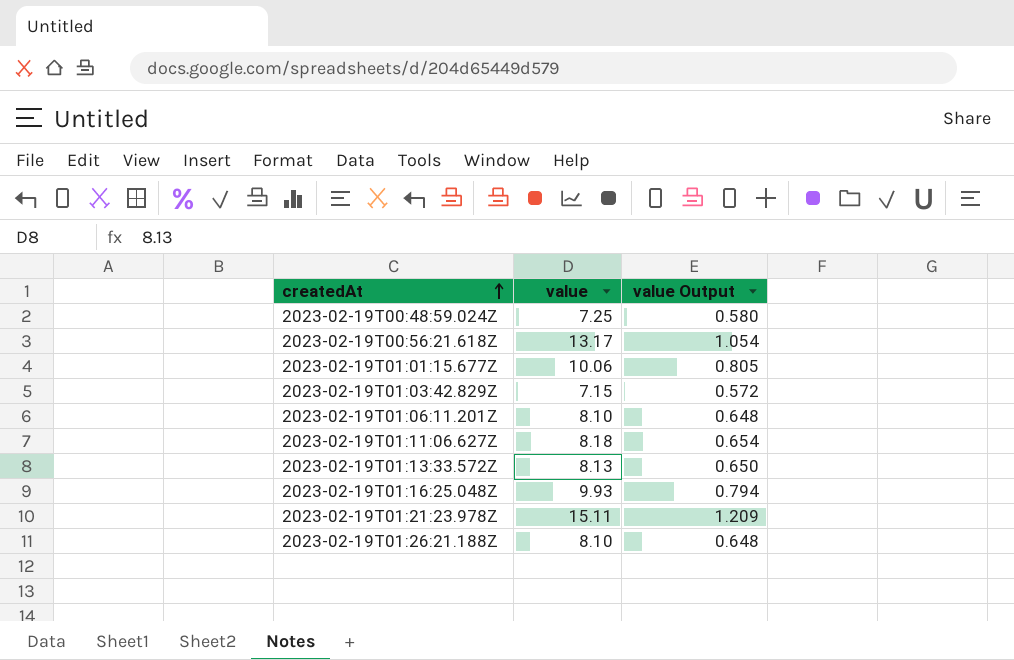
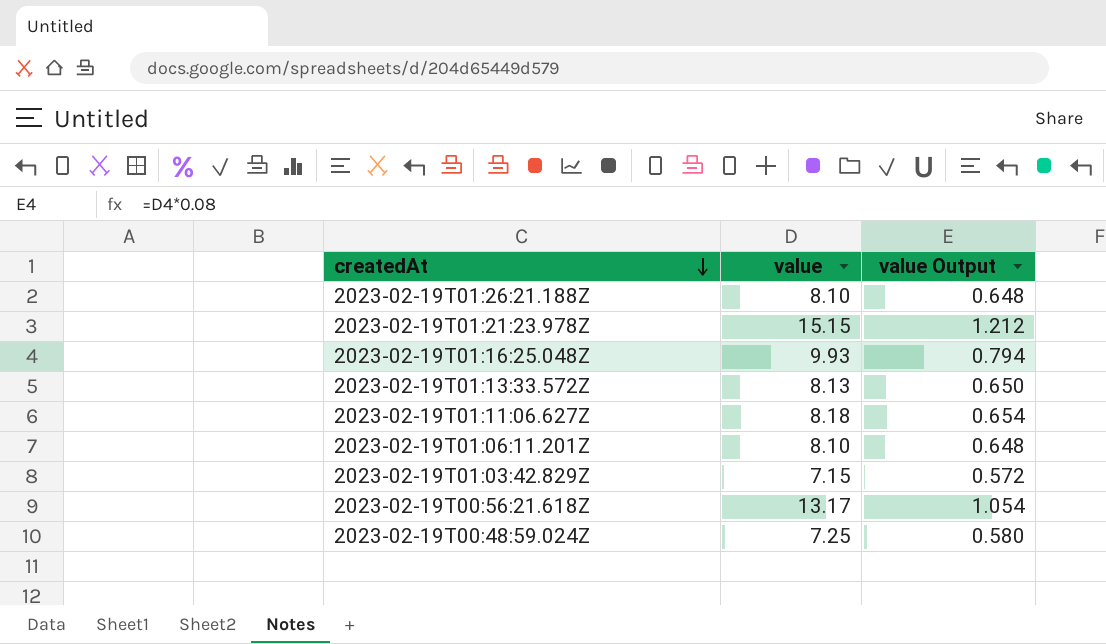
row order: createdAt ascending -> createdAt descending
row 2023-02-19T01:01:15.677Z: 10.06 | 0.805 -> none
2023-02-19T01:21:23.978Z | value: 15.11 -> 15.15
2023-02-19T01:21:23.978Z | value Output: 1.209 -> 1.212

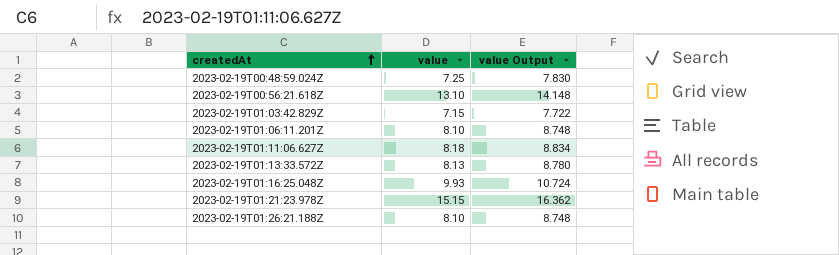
row order: createdAt descending -> createdAt ascending
column value Output | formula: [value] * 0.08 -> [value] * 1.08
2023-02-19T00:56:21.618Z | value: 13.17 -> 13.10

